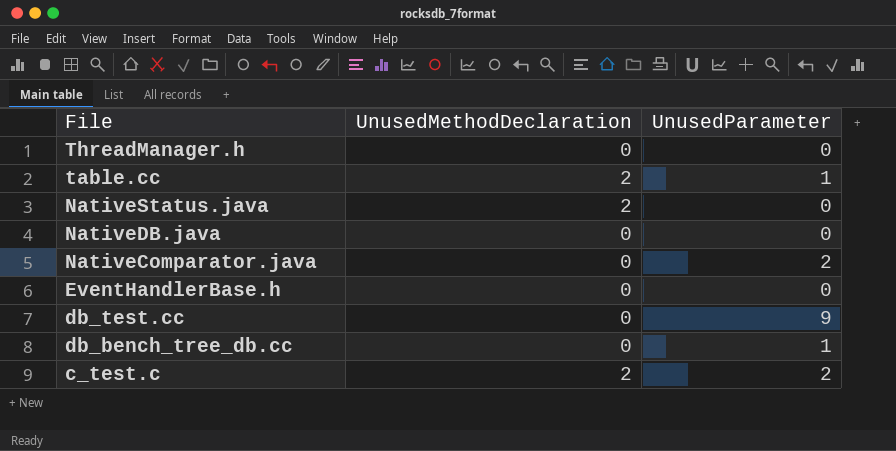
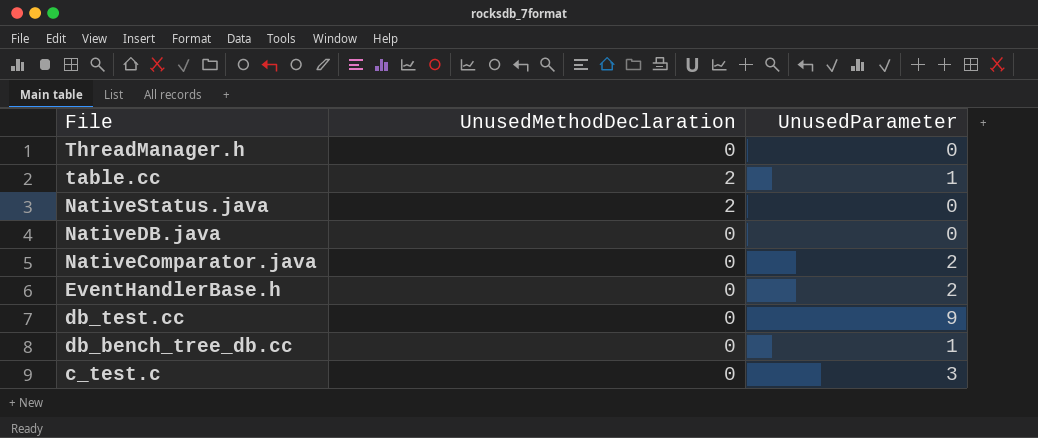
EventHandlerBase.h | UnusedParameter: 0 -> 2
c_test.c | UnusedMethodDeclaration: 2 -> 0
c_test.c | UnusedParameter: 2 -> 3

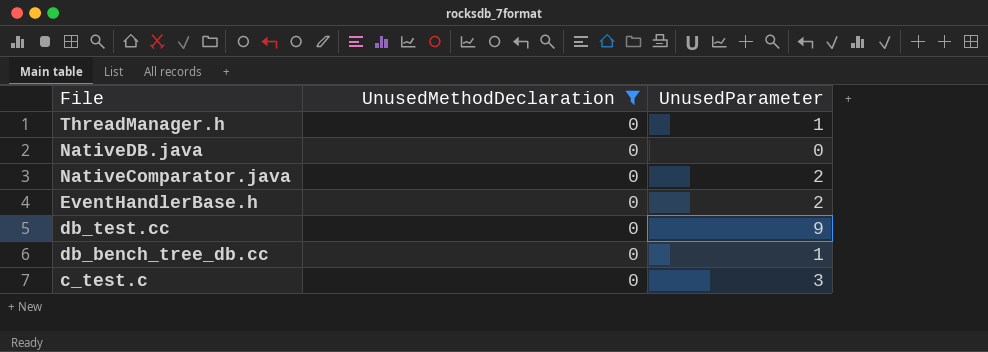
filter: none -> UnusedMethodDeclaration = 0
ThreadManager.h | UnusedParameter: 0 -> 1

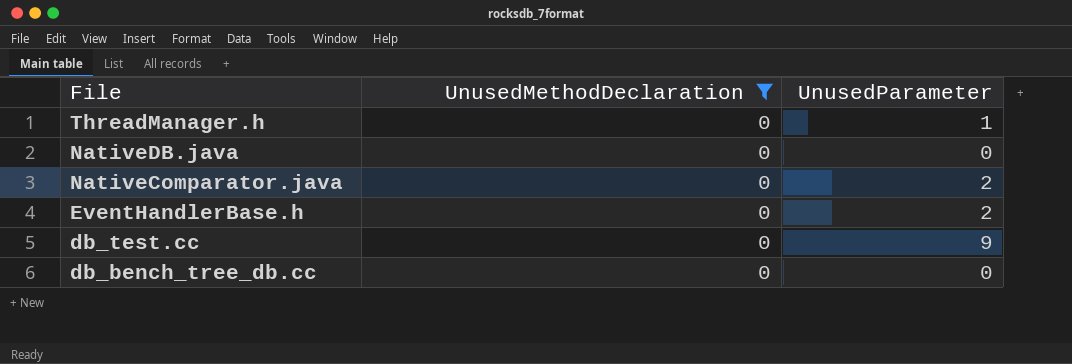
row c_test.c: 0 | 3 -> none
db_bench_tree_db.cc | UnusedParameter: 1 -> 0

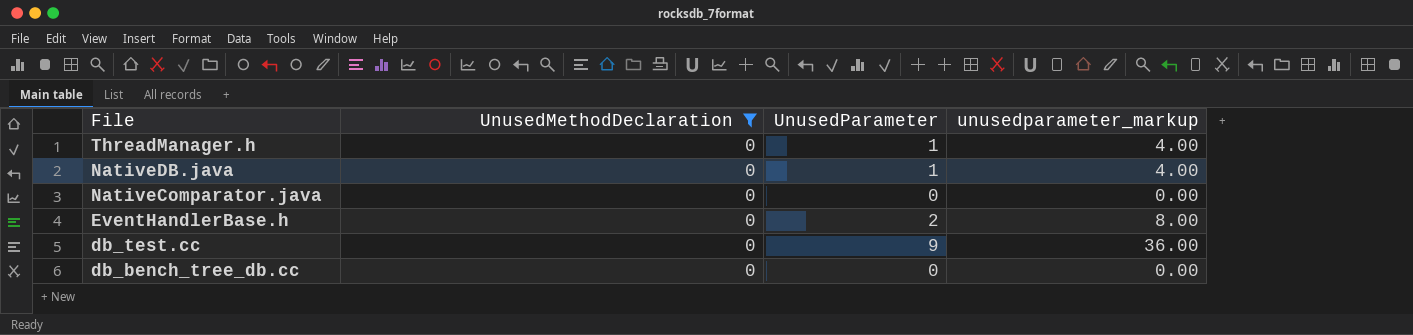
column unusedparameter_markup | formula: none -> [UnusedParameter] * 4
NativeDB.java | UnusedParameter: 0 -> 1
NativeComparator.java | UnusedParameter: 2 -> 0

